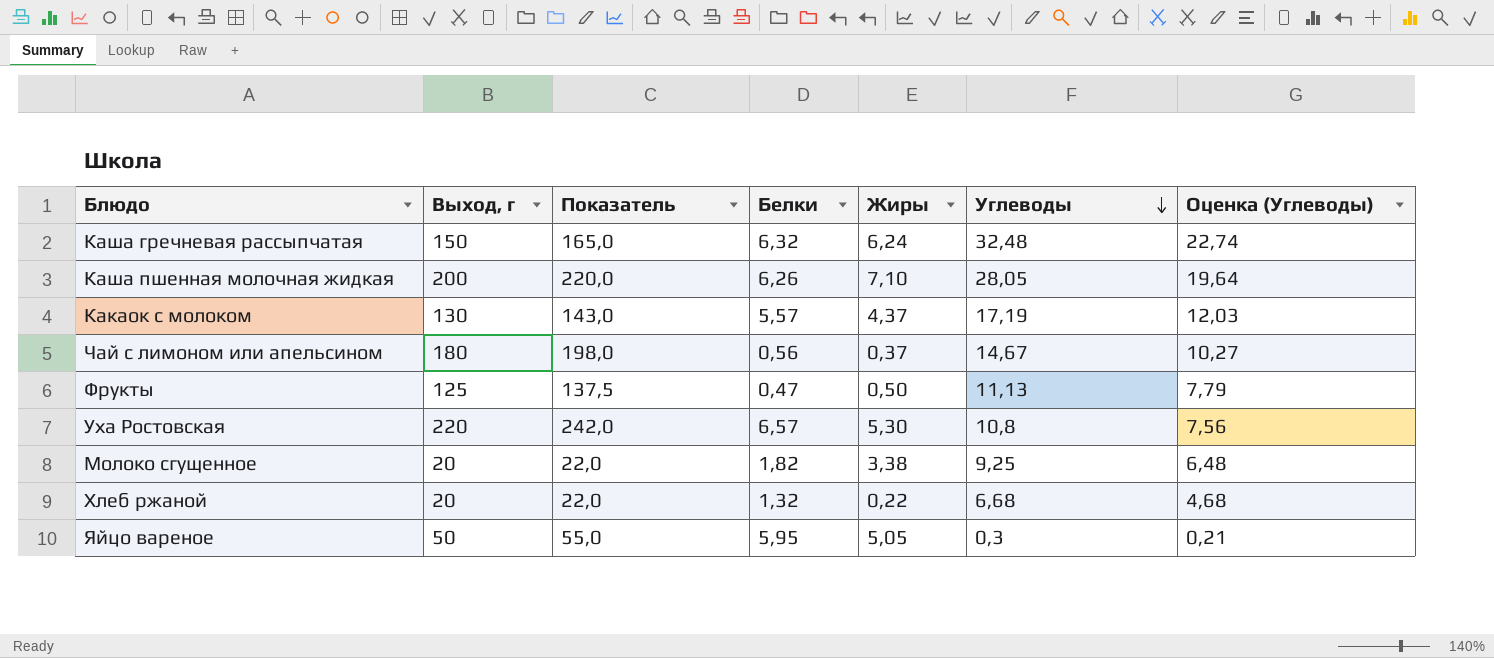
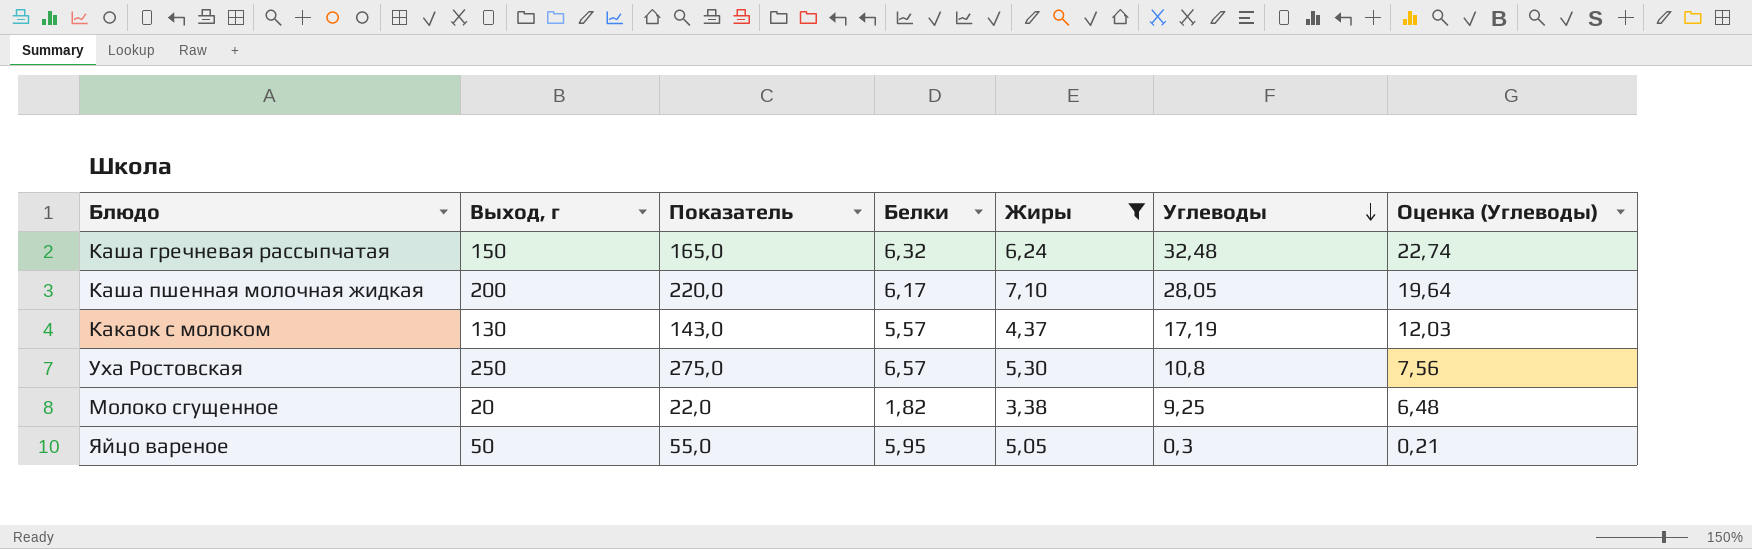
filter: none -> Жиры >= 3,38
Каша пшенная молочная жидкая | Белки: 6,26 -> 6,17
Уха Ростовская | Выход, г: 220 -> 250
Уха Ростовская | Показатель: 242,0 -> 275,0

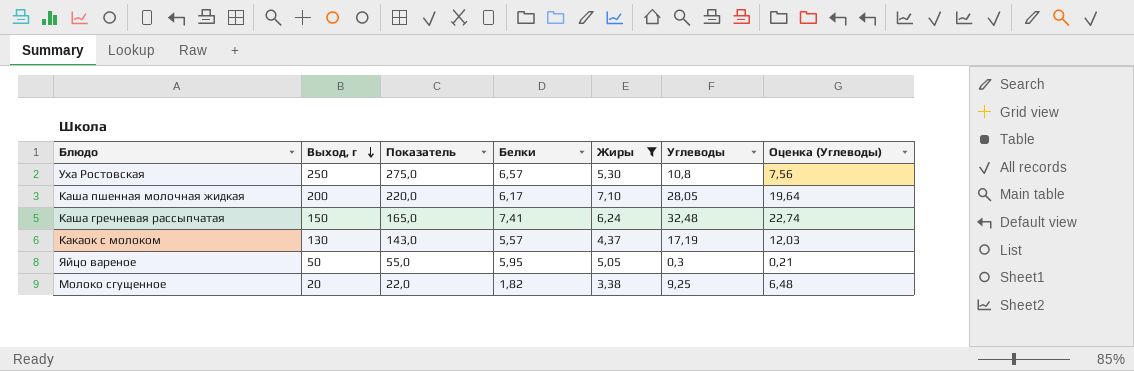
row order: Углеводы descending -> Выход, г descending
Каша гречневая рассыпчатая | Белки: 6,32 -> 7,41

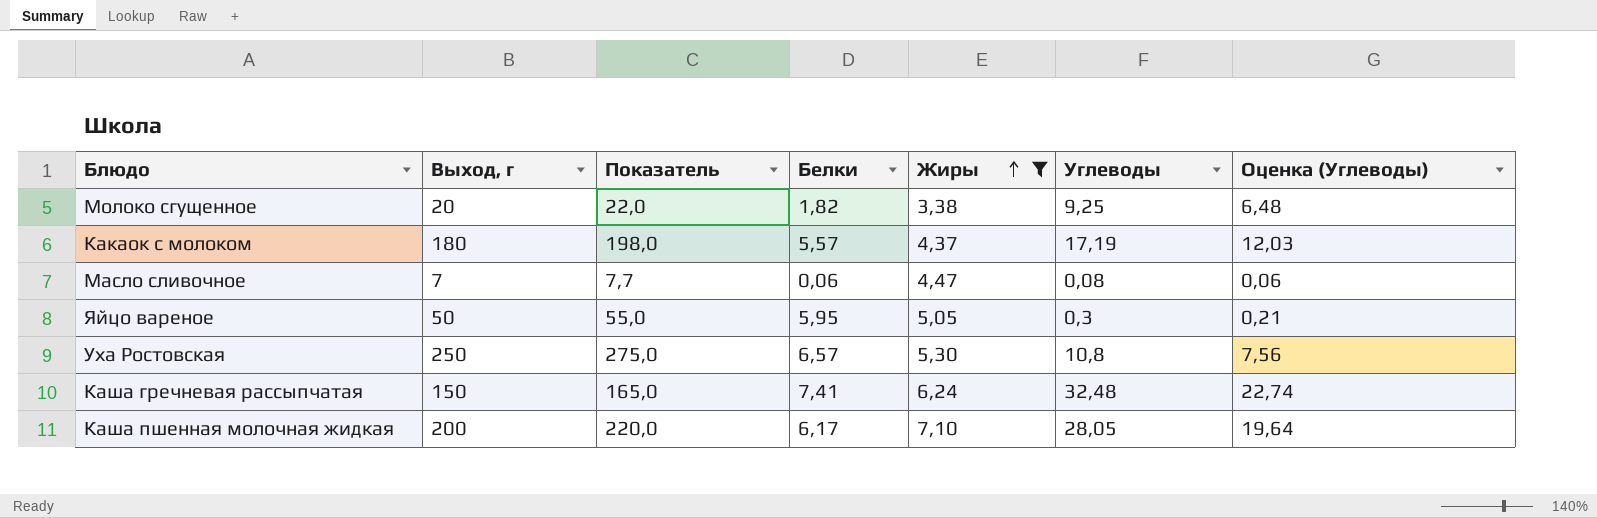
row order: Выход, г descending -> Жиры ascending
Какаок с молоком | Выход, г: 130 -> 180
Какаок с молоком | Показатель: 143,0 -> 198,0
row Масло сливочное: none -> 7 | 7,7 | 0,06 | 4,47 | 0,08 | 0,06

